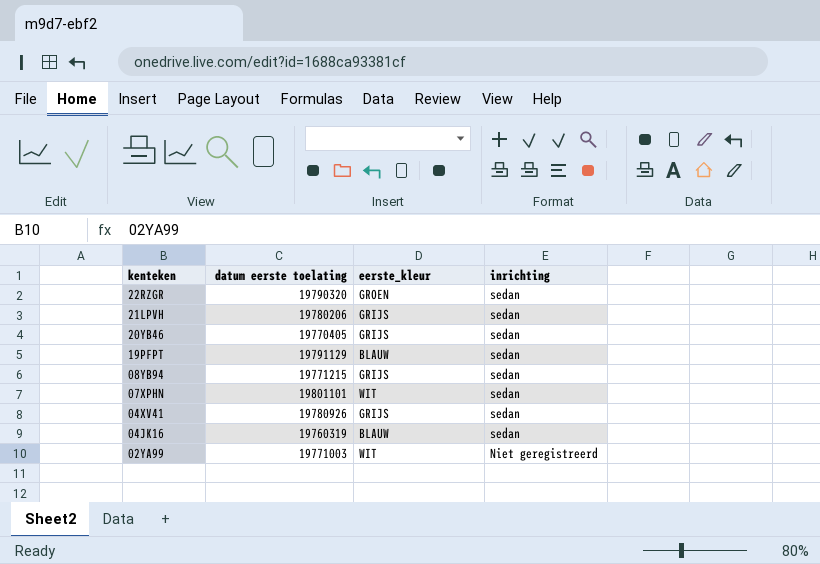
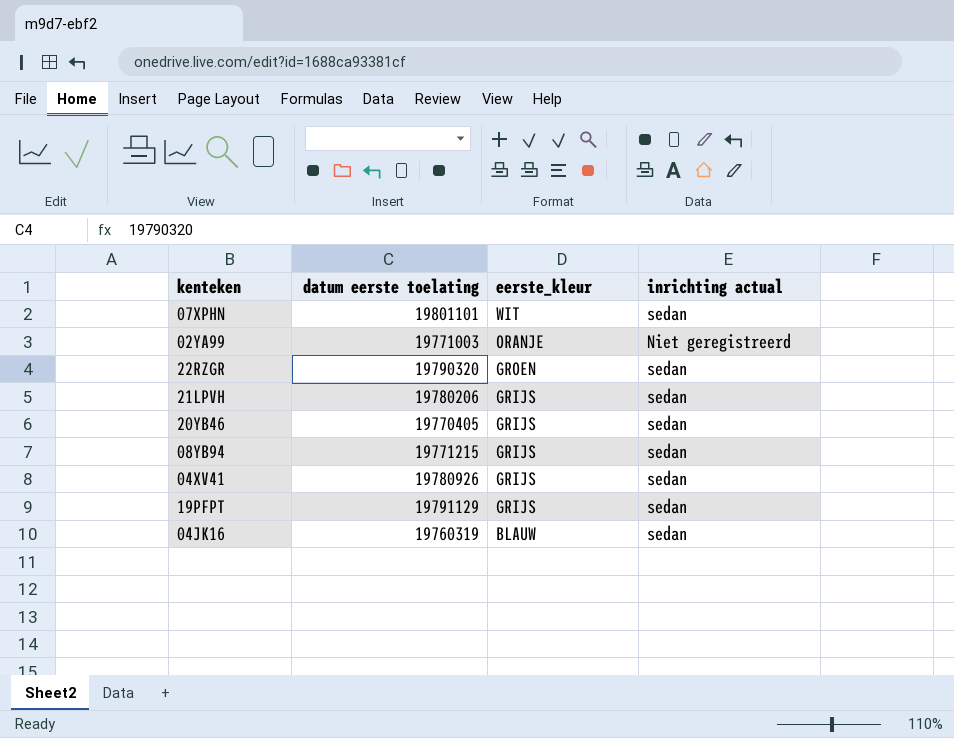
row order: kenteken descending -> eerste_kleur descending
column name: inrichting -> inrichting actual
02YA99 | eerste_kleur: WIT -> ORANJE
19PFPT | eerste_kleur: BLAUW -> GRIJS

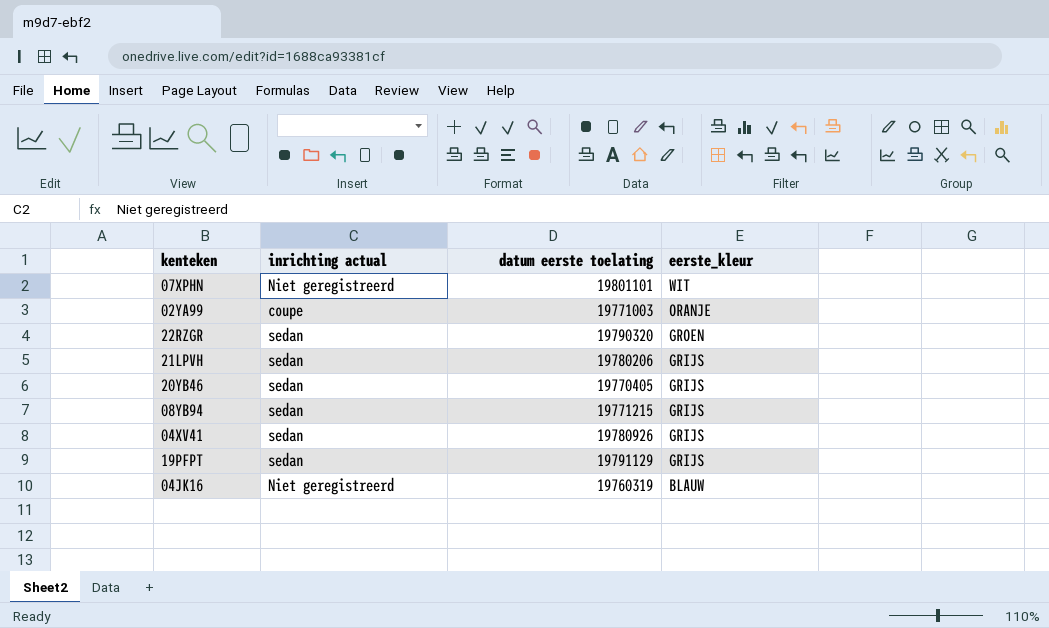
column inrichting actual | position: 4 -> 2
07XPHN | inrichting actual: sedan -> Niet geregistreerd
02YA99 | inrichting actual: Niet geregistreerd -> coupe
04JK16 | inrichting actual: sedan -> Niet geregistreerd

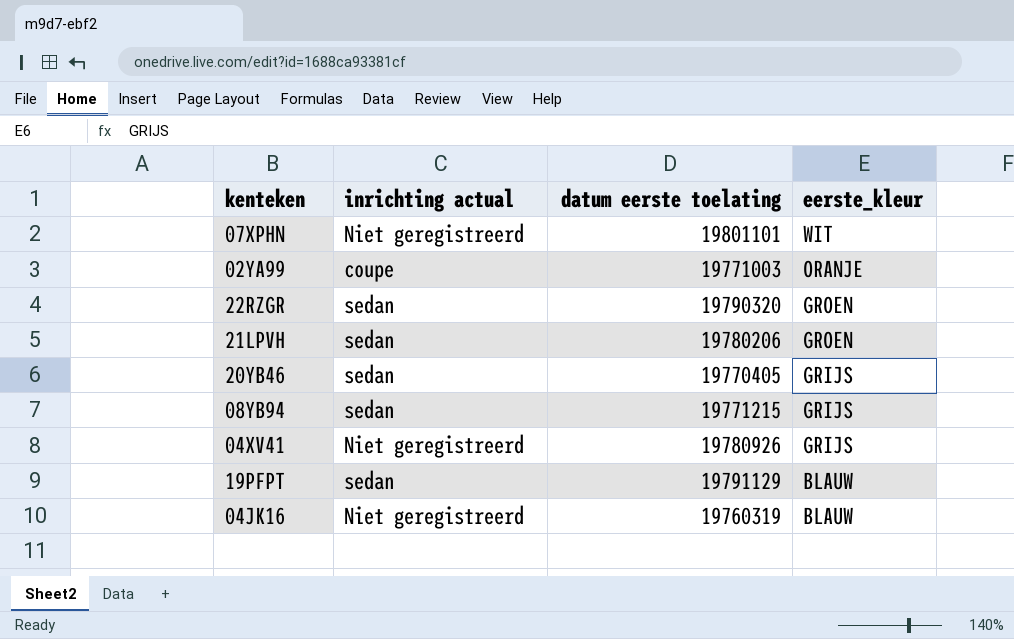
21LPVH | eerste_kleur: GRIJS -> GROEN
04XV41 | inrichting actual: sedan -> Niet geregistreerd
19PFPT | eerste_kleur: GRIJS -> BLAUW

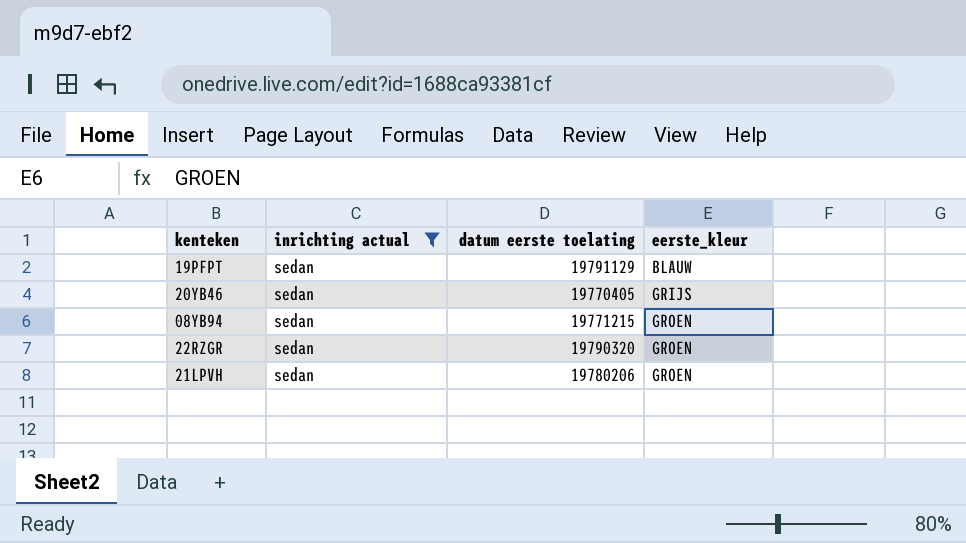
filter: none -> inrichting actual = sedan
row order: eerste_kleur descending -> eerste_kleur ascending
08YB94 | eerste_kleur: GRIJS -> GROEN

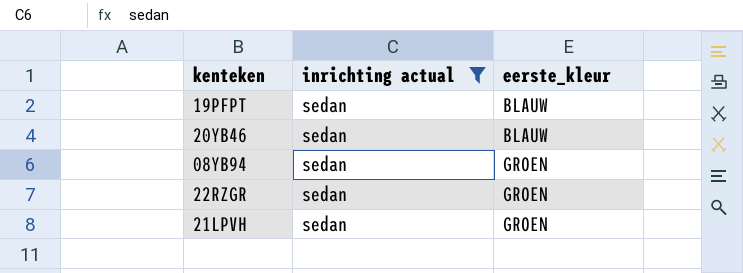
column datum eerste toelating | position: 3 -> none
20YB46 | eerste_kleur: GRIJS -> BLAUW

